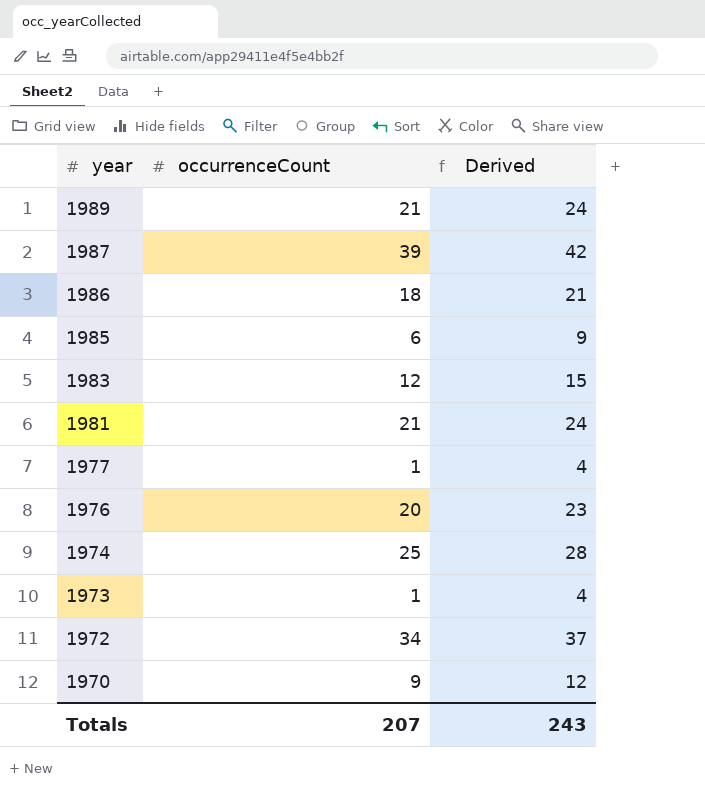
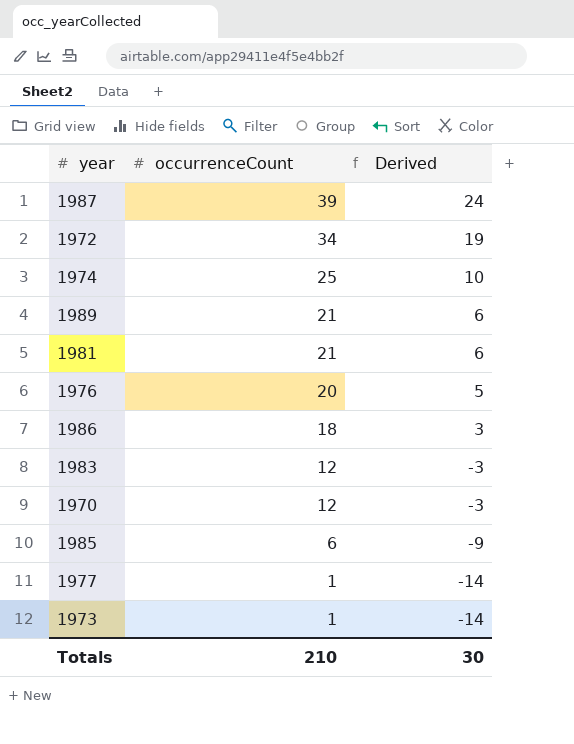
row order: year descending -> occurrenceCount descending
column Derived | formula: [occurrenceCount] + 3 -> [occurrenceCount] - 15
1970 | occurrenceCount: 9 -> 12
Totals | occurrenceCount: 207 -> 210
Totals | Derived: 243 -> 30

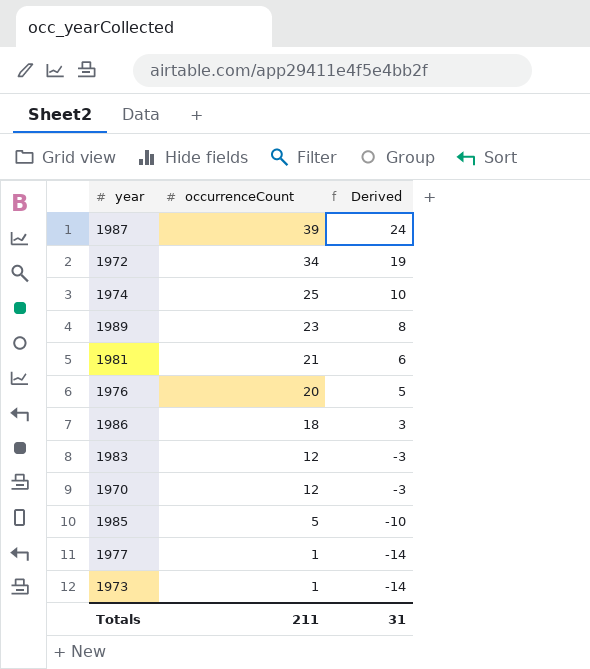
1989 | occurrenceCount: 21 -> 23
1989 | Derived: 6 -> 8
1985 | occurrenceCount: 6 -> 5
1985 | Derived: -9 -> -10
Totals | occurrenceCount: 210 -> 211
Totals | Derived: 30 -> 31

